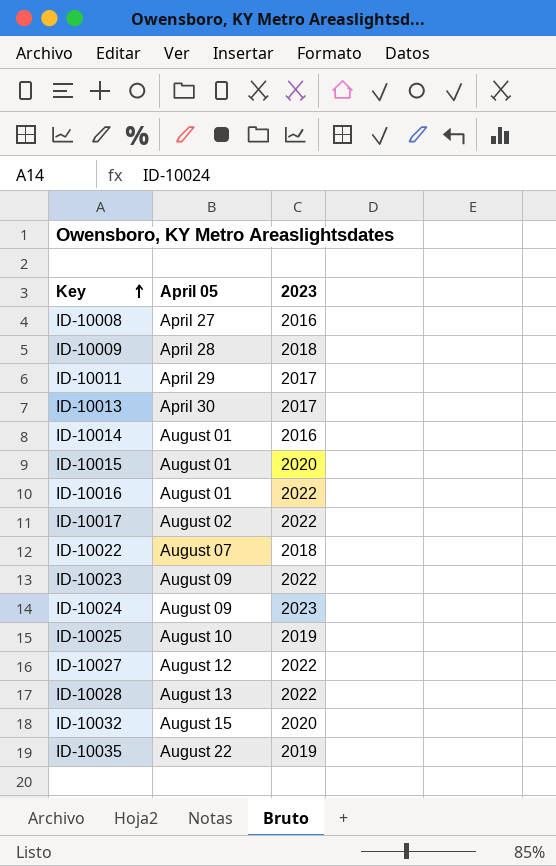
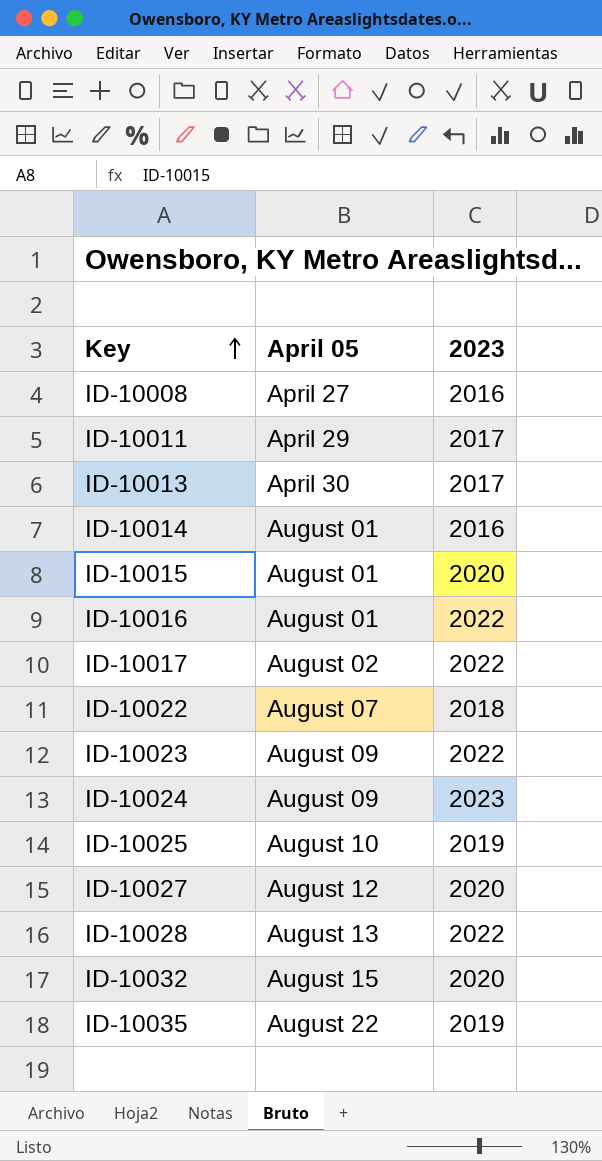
row ID-10009: April 28 | 2018 -> none
ID-10027 | 2023: 2022 -> 2020

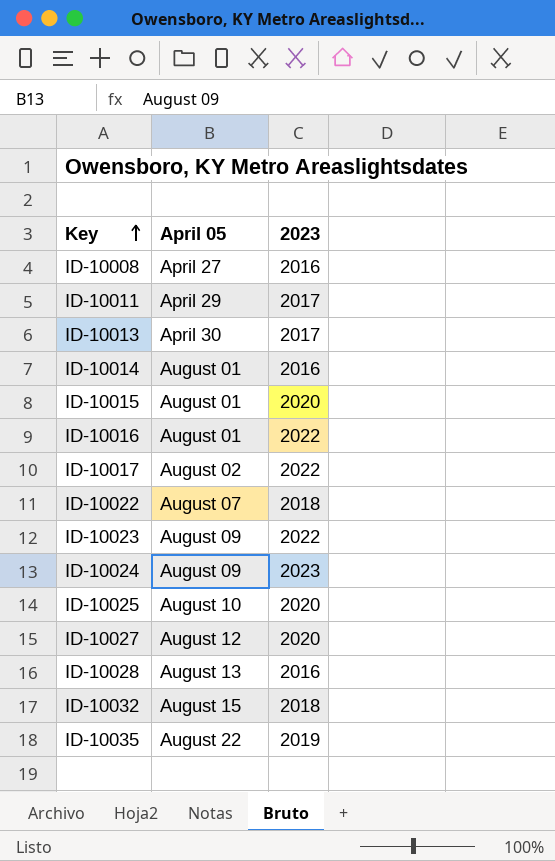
ID-10025 | 2023: 2019 -> 2020
ID-10028 | 2023: 2022 -> 2016
ID-10032 | 2023: 2020 -> 2018

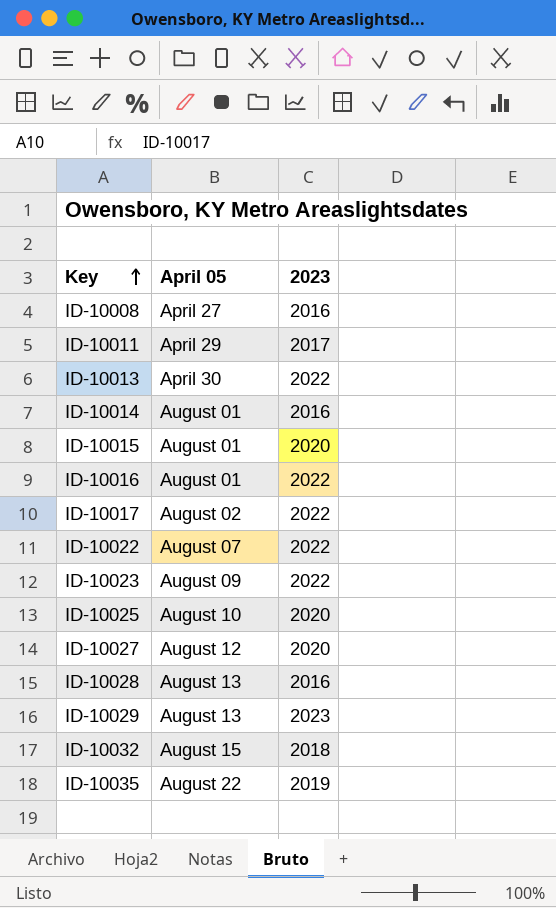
row ID-10024: August 09 | 2023 -> none
ID-10013 | 2023: 2017 -> 2022
ID-10022 | 2023: 2018 -> 2022
row ID-10029: none -> August 13 | 2023

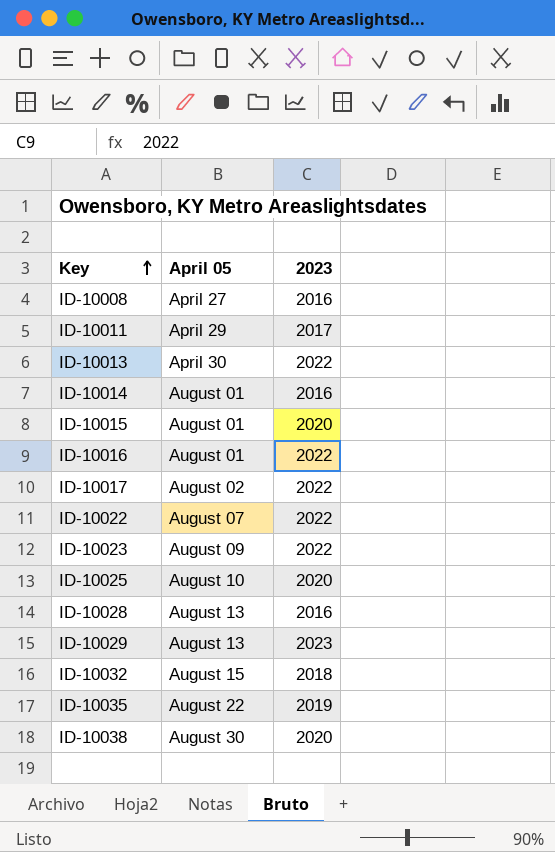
row ID-10027: August 12 | 2020 -> none
row ID-10038: none -> August 30 | 2020

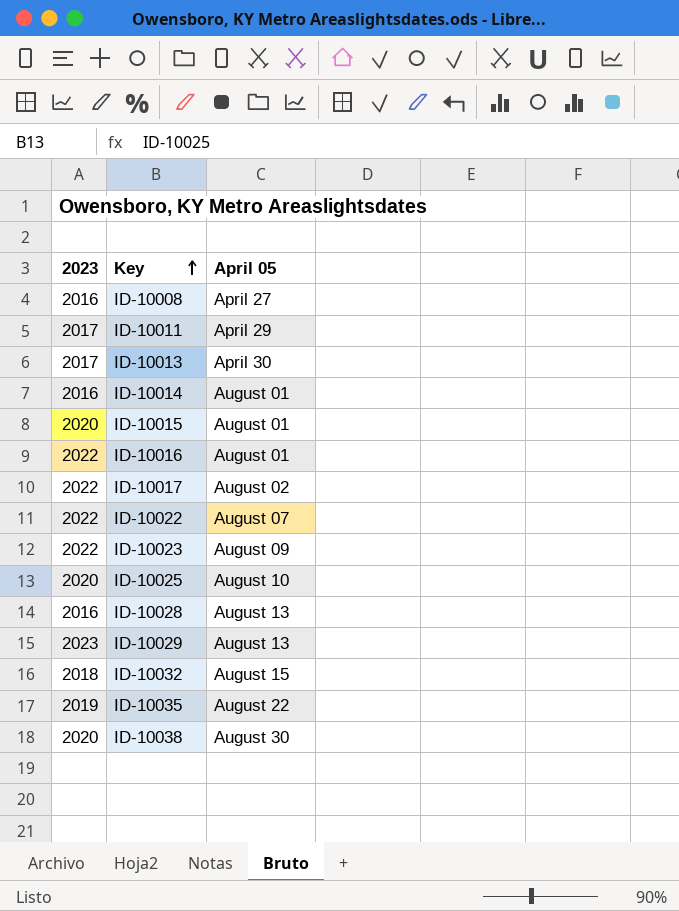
column 2023 | position: 3 -> 1
ID-10013 | 2023: 2022 -> 2017

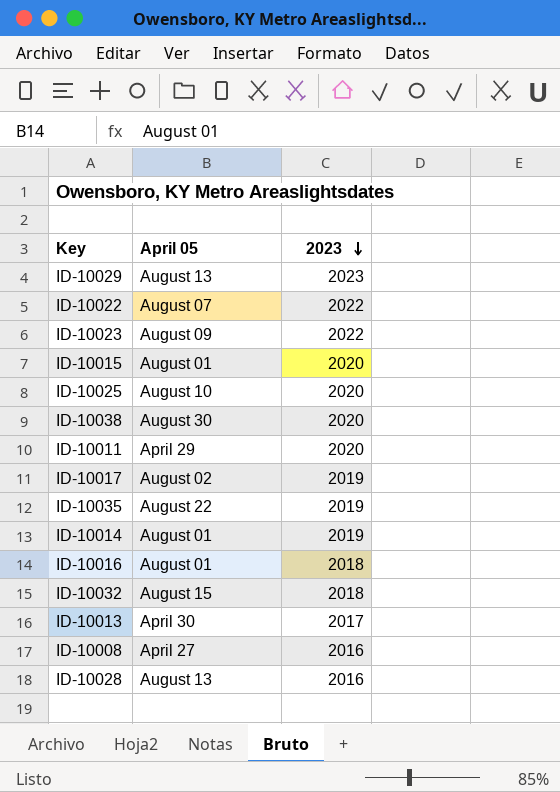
row order: Key ascending -> 2023 descending
column 2023 | position: 1 -> 3
ID-10011 | 2023: 2017 -> 2020
ID-10017 | 2023: 2022 -> 2019
ID-10014 | 2023: 2016 -> 2019
ID-10016 | 2023: 2022 -> 2018

